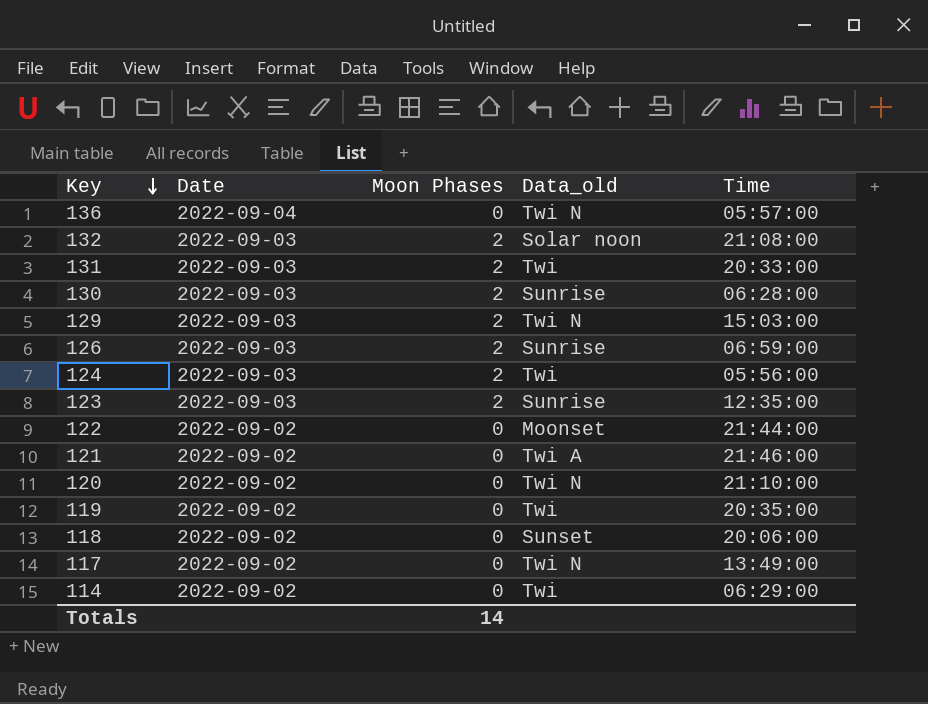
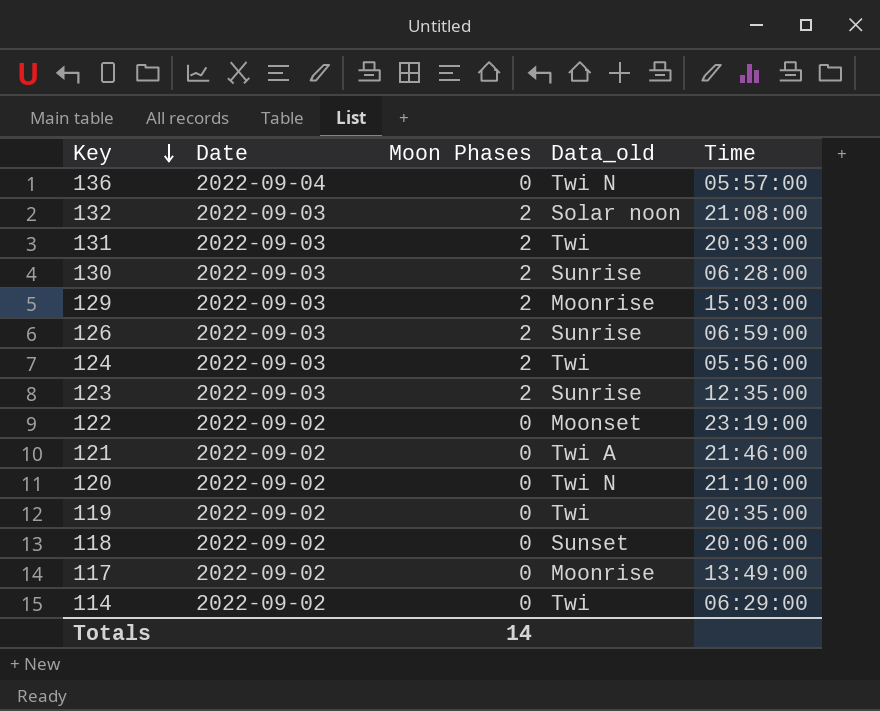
129 | Data_old: Twi N -> Moonrise
122 | Time: 21:44:00 -> 23:19:00
117 | Data_old: Twi N -> Moonrise

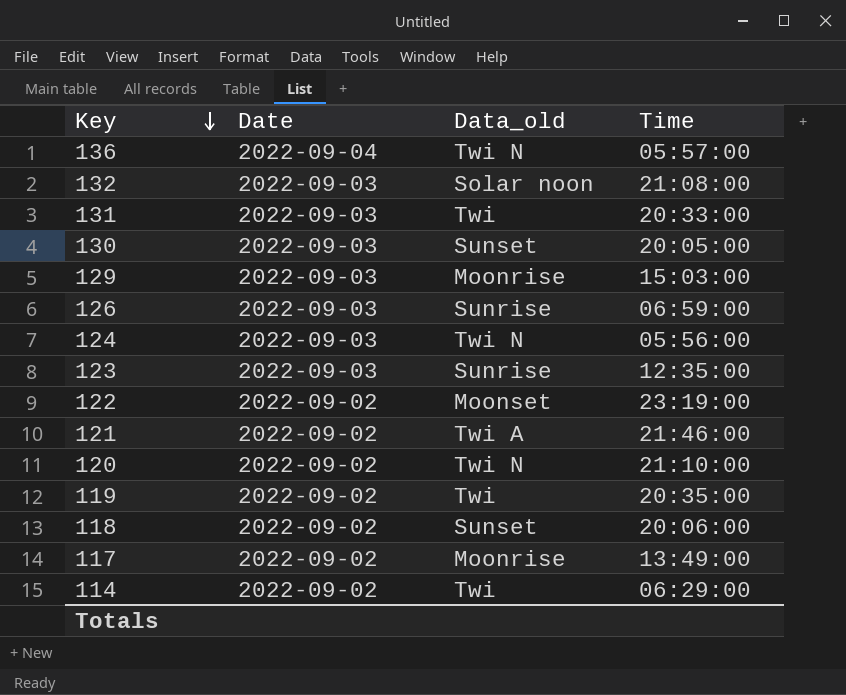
column Moon Phases | position: 3 -> none
130 | Data_old: Sunrise -> Sunset
130 | Time: 06:28:00 -> 20:05:00
124 | Data_old: Twi -> Twi N

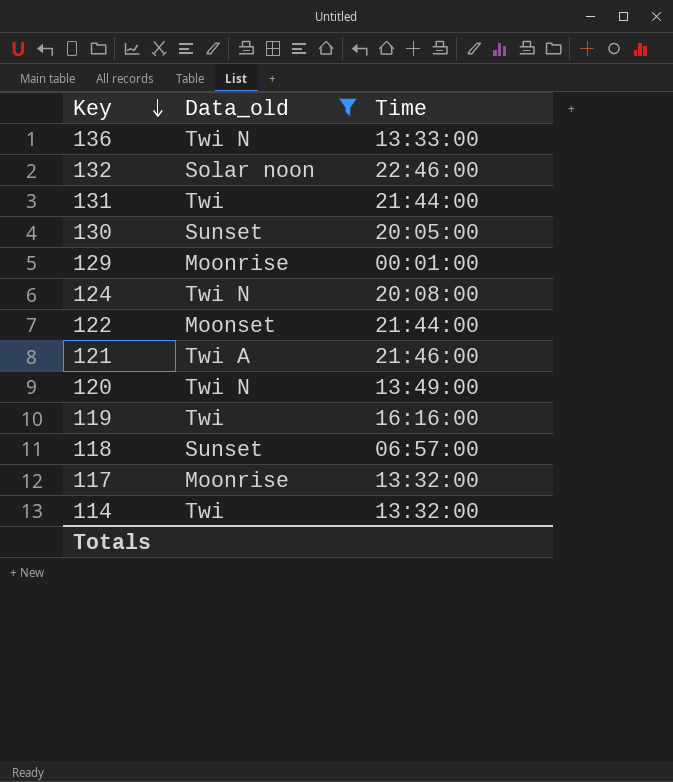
filter: none -> Data_old != Sunrise
column Date | position: 2 -> none
136 | Time: 05:57:00 -> 13:33:00
132 | Time: 21:08:00 -> 22:46:00
131 | Time: 20:33:00 -> 21:44:00
129 | Time: 15:03:00 -> 00:01:00
124 | Time: 05:56:00 -> 20:08:00
122 | Time: 23:19:00 -> 21:44:00
120 | Time: 21:10:00 -> 13:49:00
119 | Time: 20:35:00 -> 16:16:00
118 | Time: 20:06:00 -> 06:57:00
117 | Time: 13:49:00 -> 13:32:00
114 | Time: 06:29:00 -> 13:32:00

